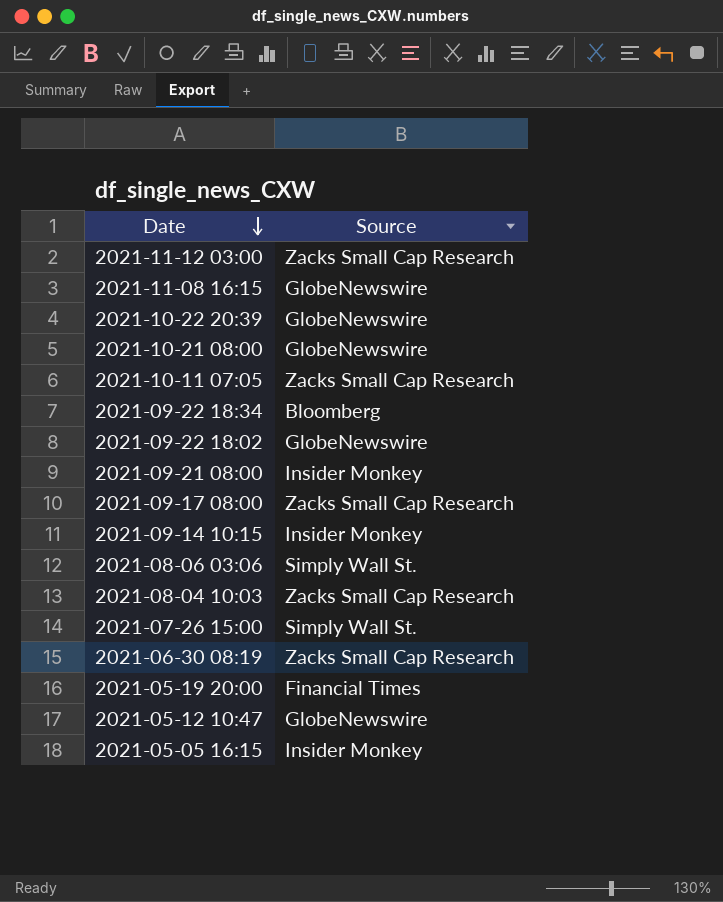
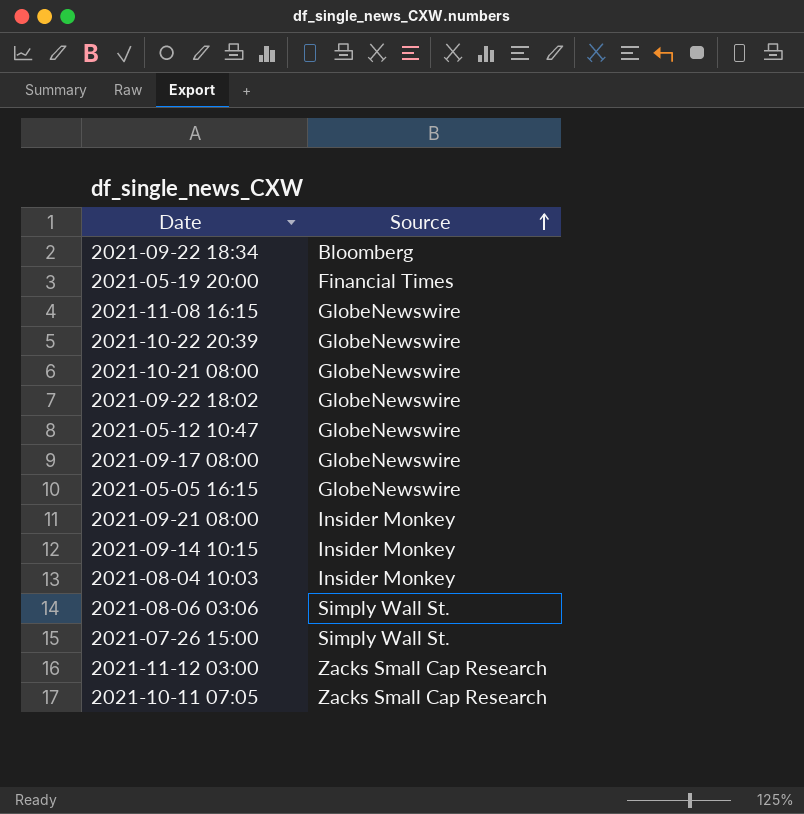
row order: Date descending -> Source ascending
row 2021-06-30 08:19: Zacks Small Cap Research -> none
2021-09-17 08:00 | Source: Zacks Small Cap Research -> GlobeNewswire
2021-05-05 16:15 | Source: Insider Monkey -> GlobeNewswire
2021-08-04 10:03 | Source: Zacks Small Cap Research -> Insider Monkey

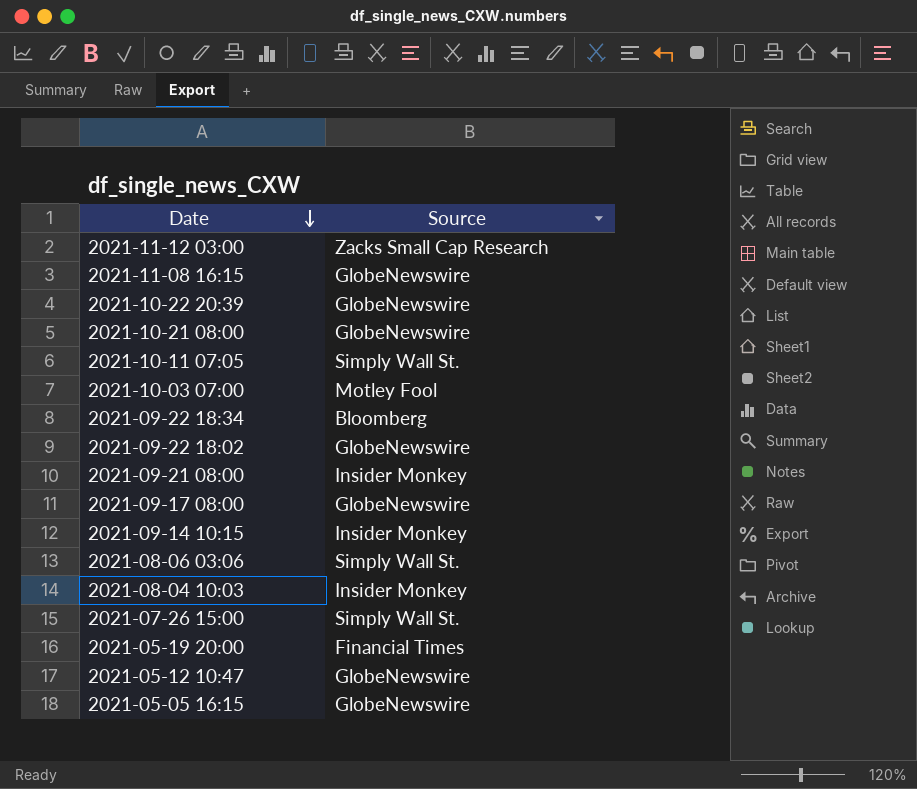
row order: Source ascending -> Date descending
2021-10-11 07:05 | Source: Zacks Small Cap Research -> Simply Wall St.
row 2021-10-03 07:00: none -> Motley Fool

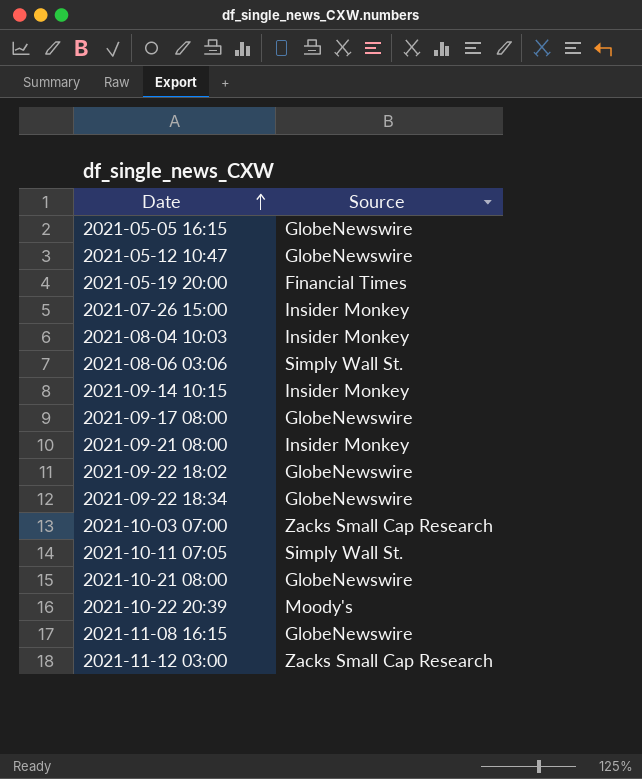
row order: Date descending -> Date ascending
2021-07-26 15:00 | Source: Simply Wall St. -> Insider Monkey
2021-09-22 18:34 | Source: Bloomberg -> GlobeNewswire
2021-10-03 07:00 | Source: Motley Fool -> Zacks Small Cap Research
2021-10-22 20:39 | Source: GlobeNewswire -> Moody's

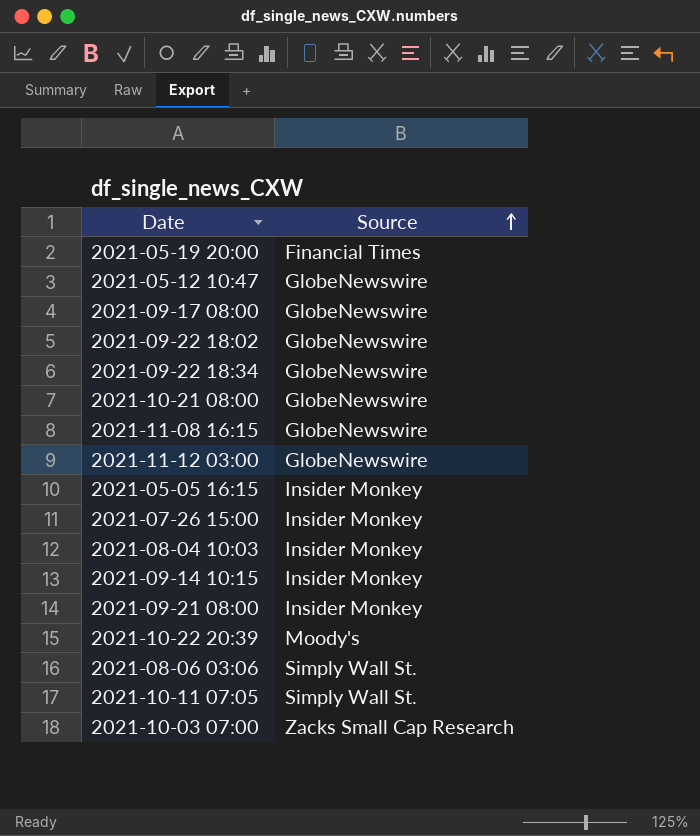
row order: Date ascending -> Source ascending
2021-11-12 03:00 | Source: Zacks Small Cap Research -> GlobeNewswire
2021-05-05 16:15 | Source: GlobeNewswire -> Insider Monkey

